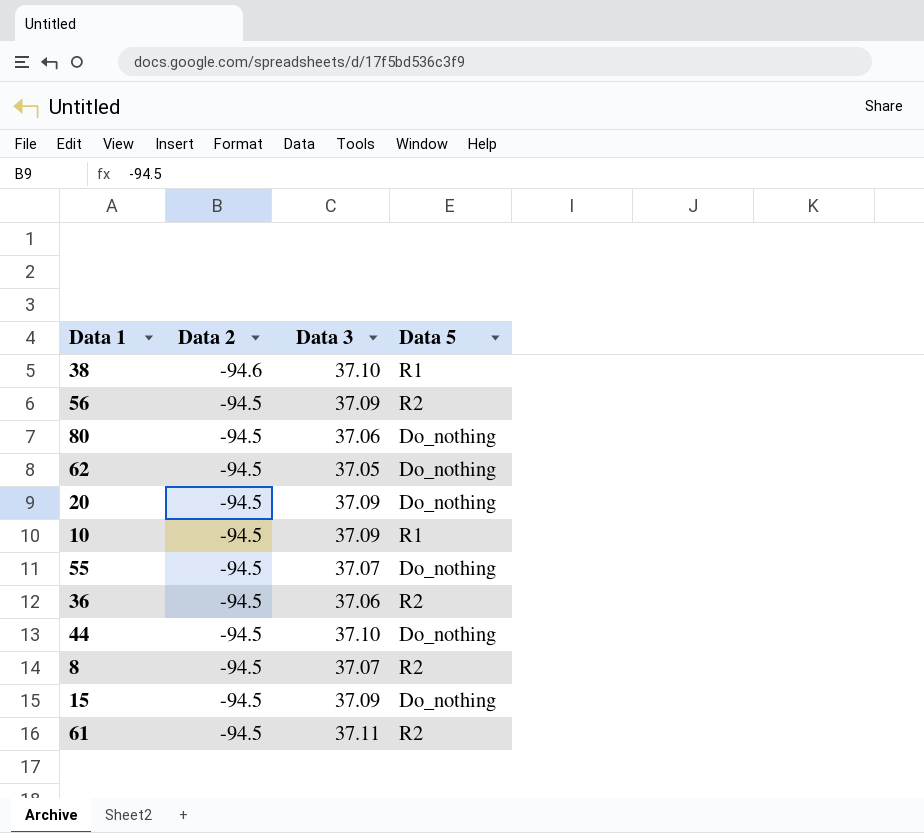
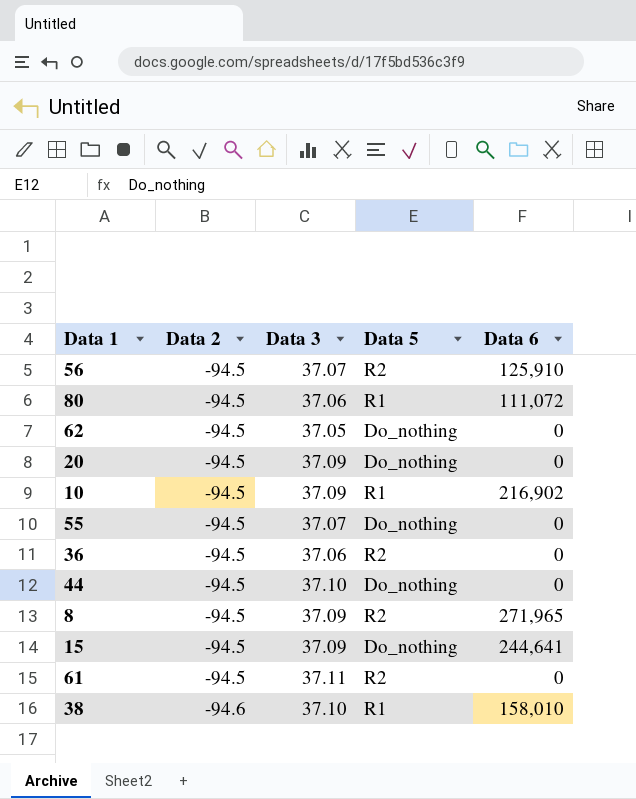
row order: Data 2 ascending -> Data 2 descending
column Data 6 | position: none -> 5
56 | Data 3: 37.09 -> 37.07
80 | Data 5: Do_nothing -> R1
8 | Data 3: 37.07 -> 37.09

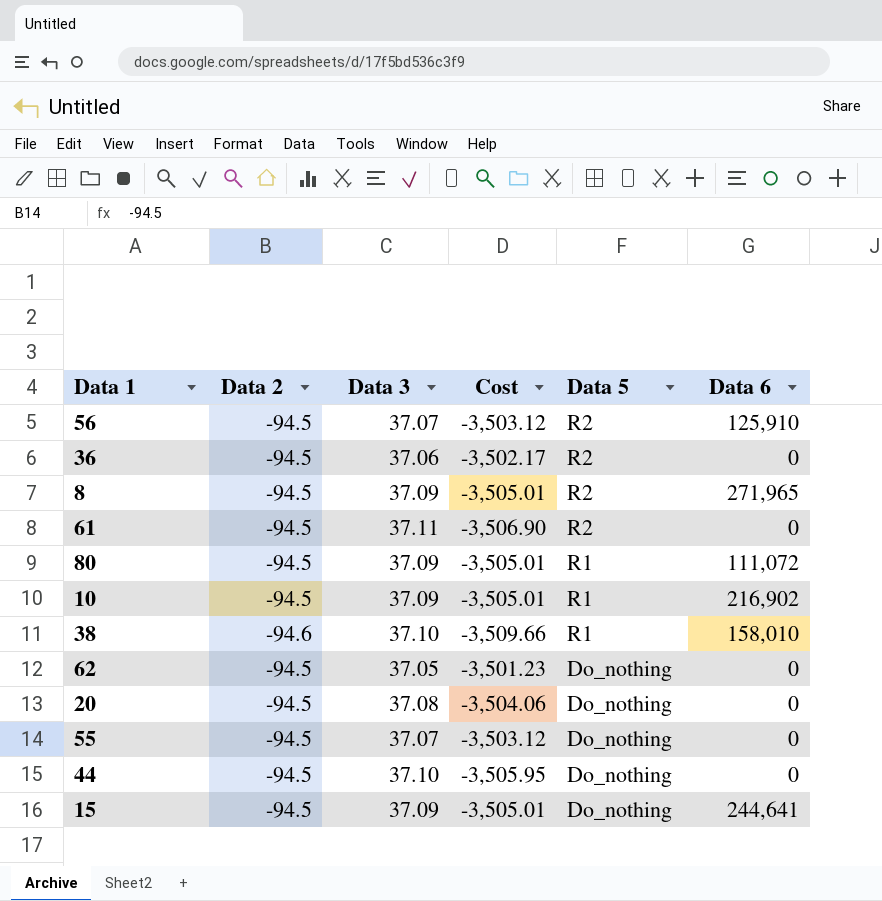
row order: Data 2 descending -> Data 5 descending
column Cost | formula: none -> [Data 2] * [Data 3]
80 | Data 3: 37.06 -> 37.09
20 | Data 3: 37.09 -> 37.08

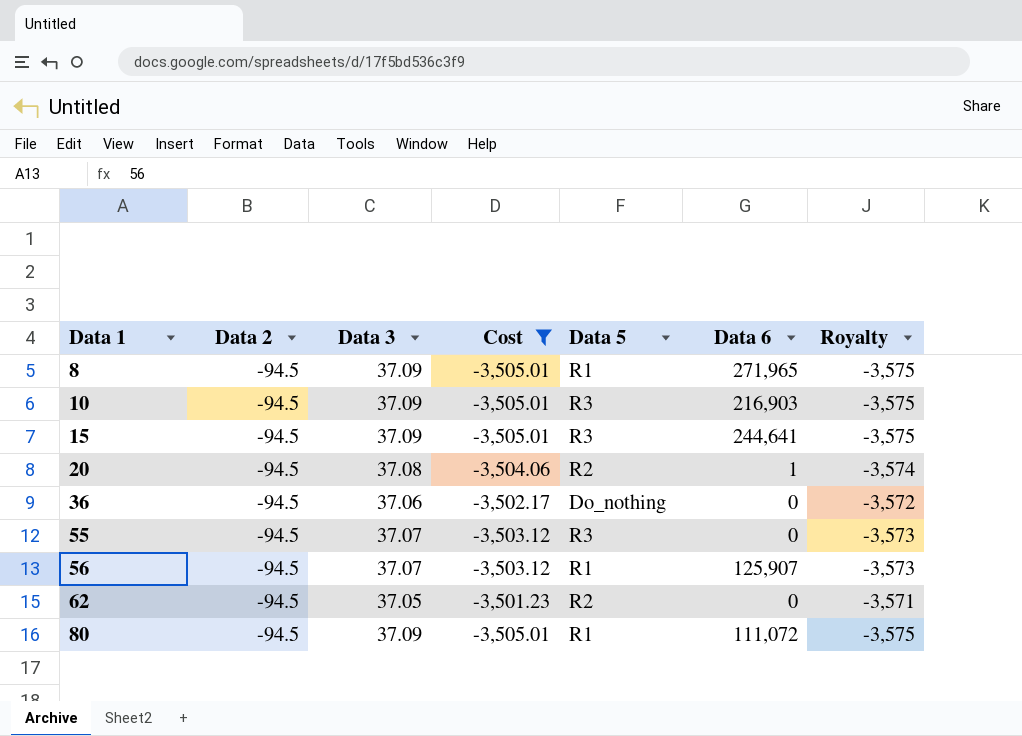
filter: none -> Cost >= -3,505.01
row order: Data 5 descending -> Data 1 ascending
column Royalty | formula: none -> [Cost] * 1.02
8 | Data 5: R2 -> R1
10 | Data 5: R1 -> R3
10 | Data 6: 216,902 -> 216,903
15 | Data 5: Do_nothing -> R3
20 | Data 5: Do_nothing -> R2
20 | Data 6: 0 -> 1
36 | Data 5: R2 -> Do_nothing
55 | Data 5: Do_nothing -> R3
56 | Data 5: R2 -> R1
56 | Data 6: 125,910 -> 125,907
62 | Data 5: Do_nothing -> R2

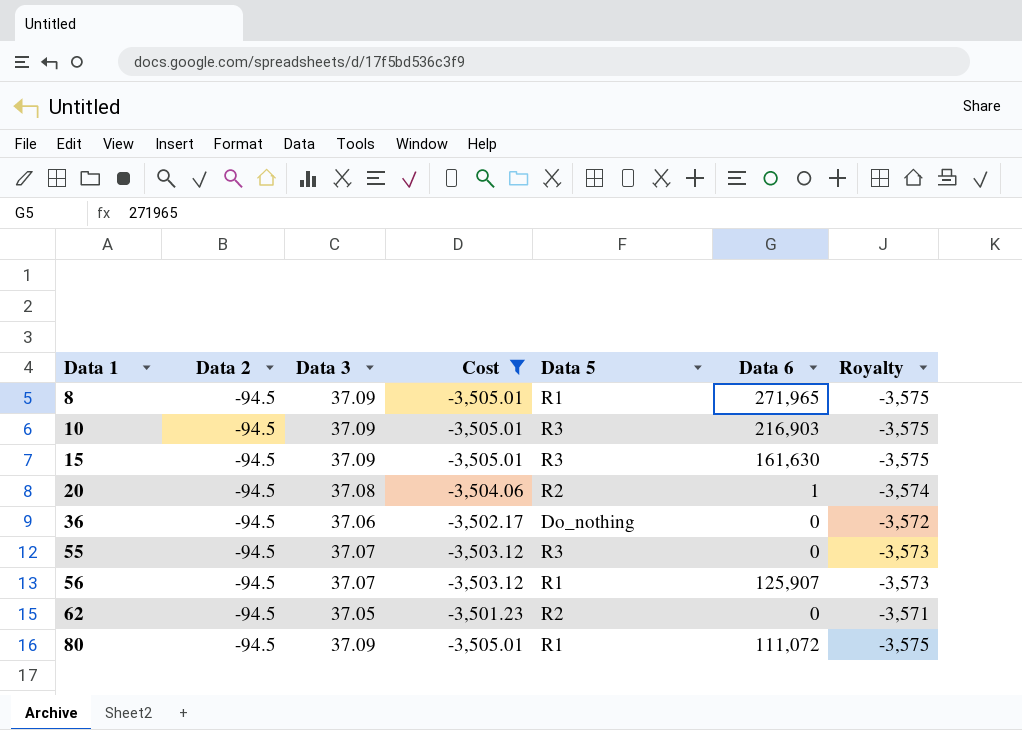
15 | Data 6: 244,641 -> 161,630

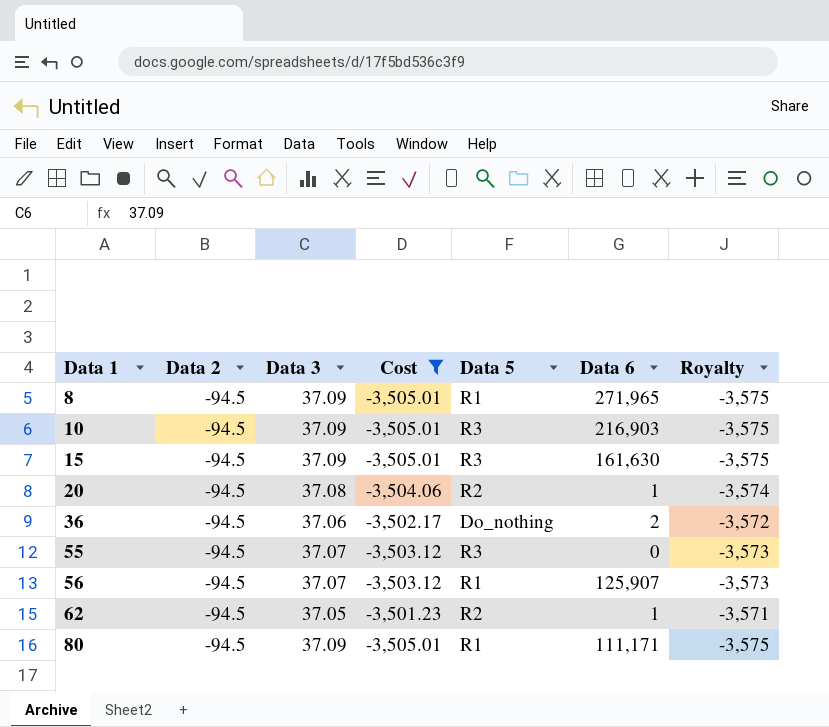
36 | Data 6: 0 -> 2
62 | Data 6: 0 -> 1
80 | Data 6: 111,072 -> 111,171

